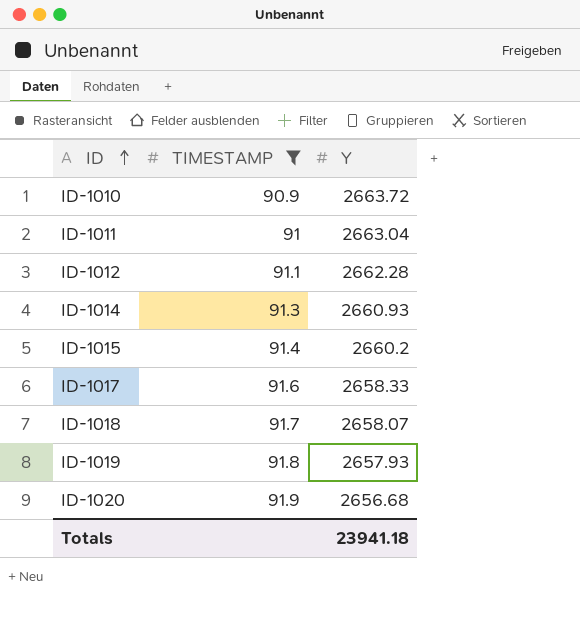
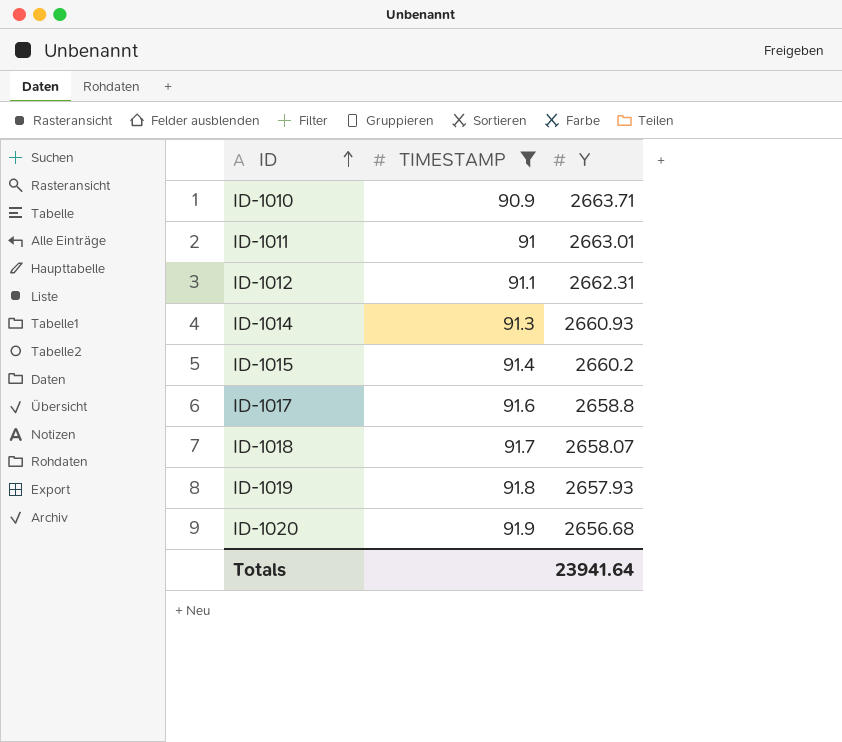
ID-1010 | Y: 2663.72 -> 2663.71
ID-1011 | Y: 2663.04 -> 2663.01
ID-1012 | Y: 2662.28 -> 2662.31
ID-1017 | Y: 2658.33 -> 2658.8
Totals | Y: 23941.18 -> 23941.64

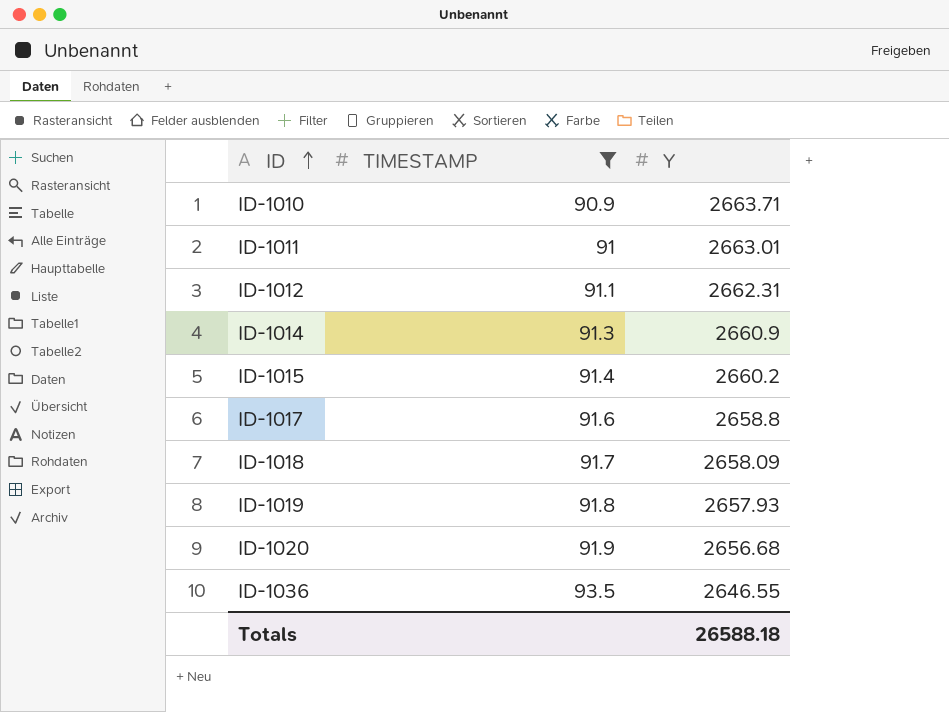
ID-1014 | Y: 2660.93 -> 2660.9
ID-1018 | Y: 2658.07 -> 2658.09
row ID-1036: none -> 93.5 | 2646.55
Totals | Y: 23941.64 -> 26588.18

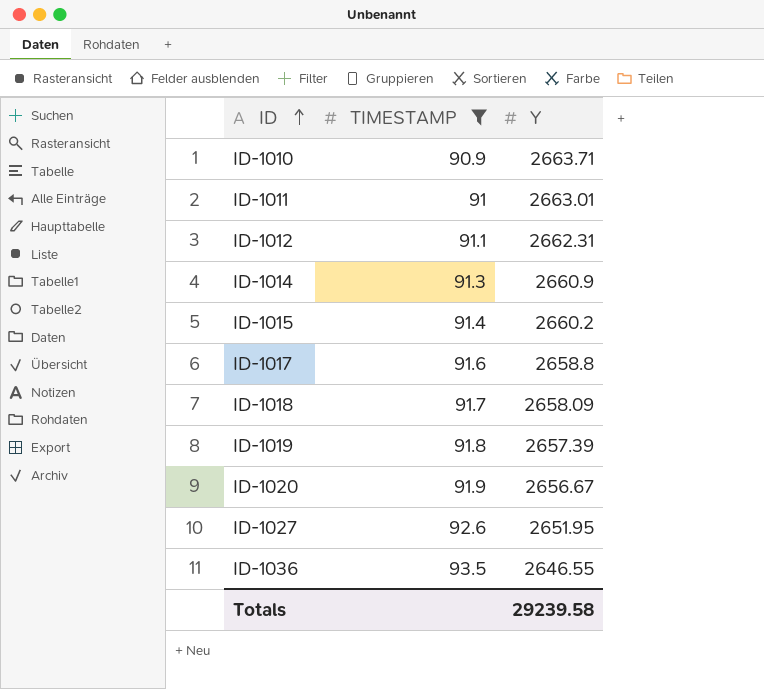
ID-1019 | Y: 2657.93 -> 2657.39
ID-1020 | Y: 2656.68 -> 2656.67
row ID-1027: none -> 92.6 | 2651.95
Totals | Y: 26588.18 -> 29239.58

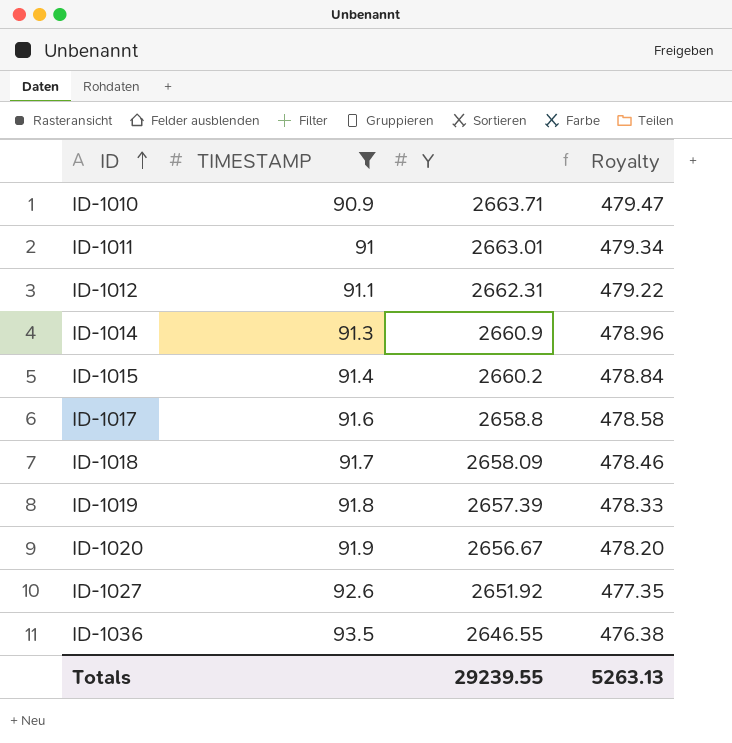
column Royalty | formula: none -> [Y] * 0.18
ID-1027 | Y: 2651.95 -> 2651.92
Totals | Y: 29239.58 -> 29239.55

